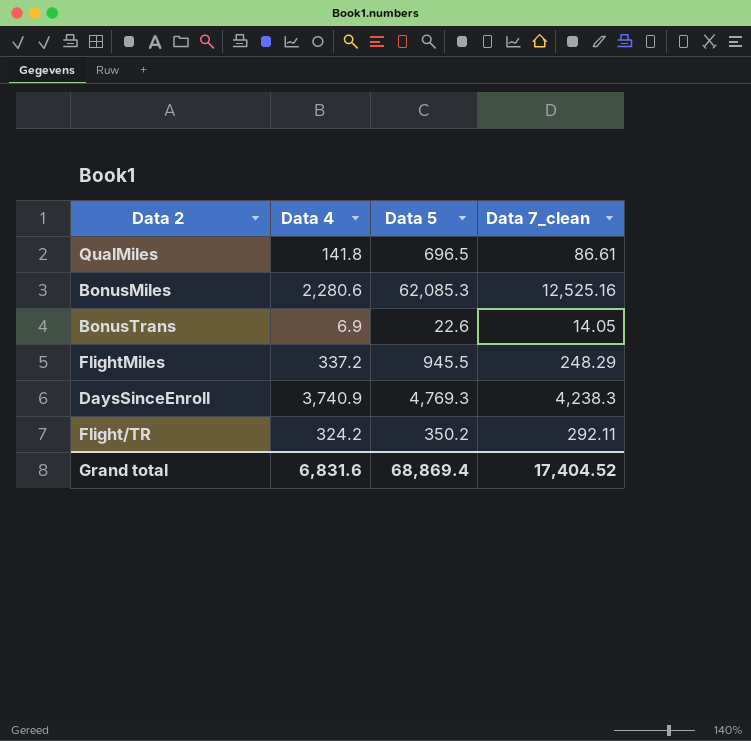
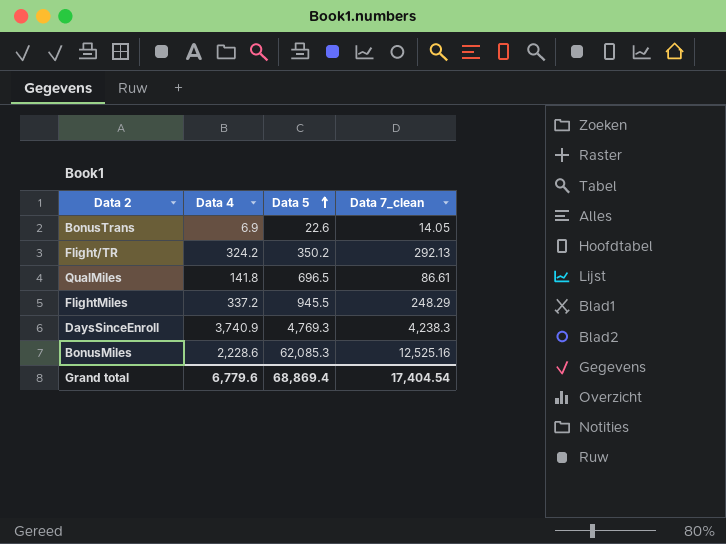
row order: none -> Data 5 ascending
Flight/TR | Data 7_clean: 292.11 -> 292.13
BonusMiles | Data 4: 2,280.6 -> 2,228.6
Grand total | Data 4: 6,831.6 -> 6,779.6
Grand total | Data 7_clean: 17,404.52 -> 17,404.54

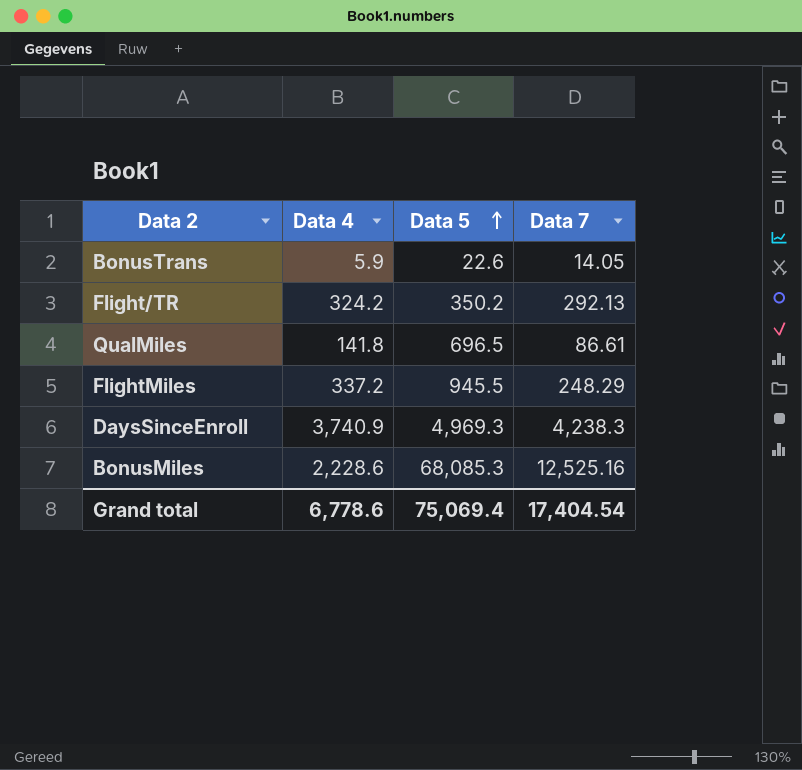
column name: Data 7_clean -> Data 7
BonusTrans | Data 4: 6.9 -> 5.9
DaysSinceEnroll | Data 5: 4,769.3 -> 4,969.3
BonusMiles | Data 5: 62,085.3 -> 68,085.3
Grand total | Data 4: 6,779.6 -> 6,778.6
Grand total | Data 5: 68,869.4 -> 75,069.4

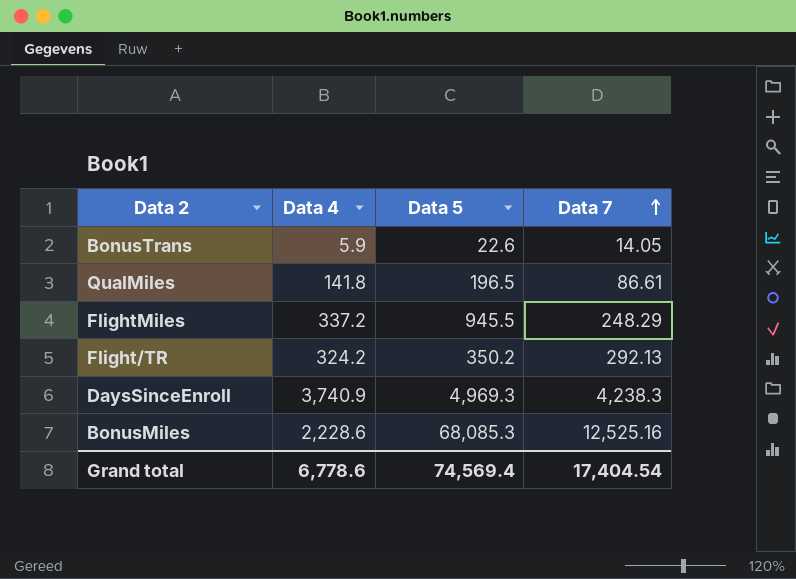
row order: Data 5 ascending -> Data 7 ascending
QualMiles | Data 5: 696.5 -> 196.5
Grand total | Data 5: 75,069.4 -> 74,569.4

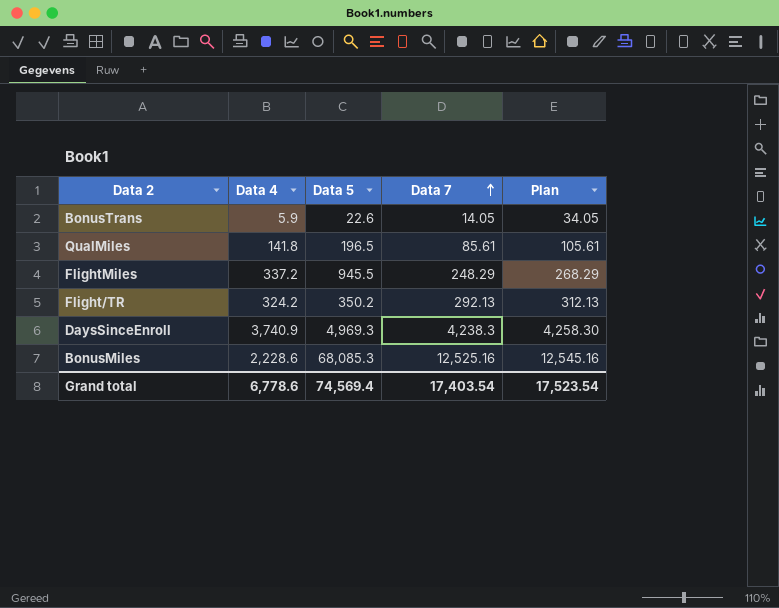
column Plan | formula: none -> [Data 7] + 20
QualMiles | Data 7: 86.61 -> 85.61
Grand total | Data 7: 17,404.54 -> 17,403.54

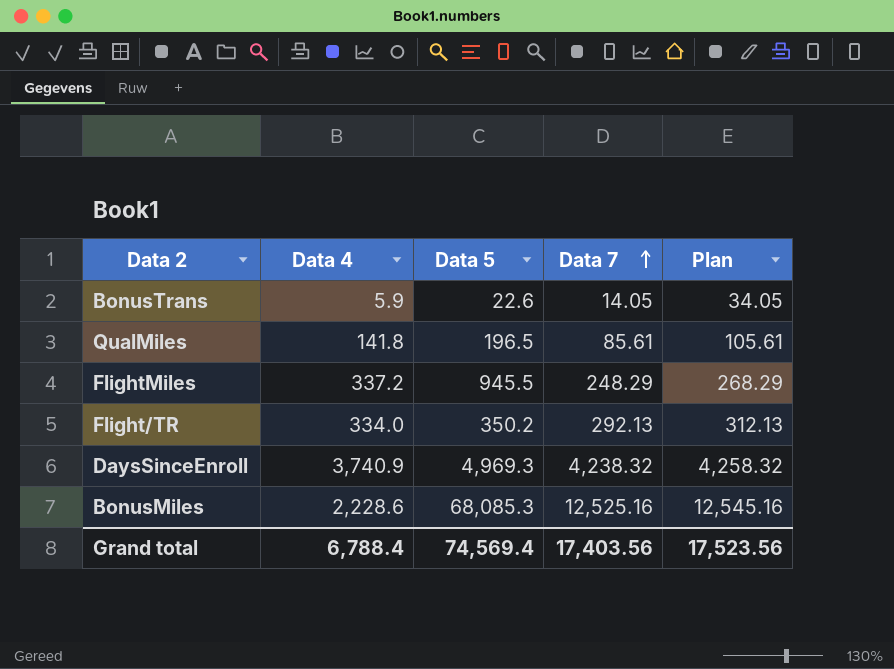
Flight/TR | Data 4: 324.2 -> 334.0
DaysSinceEnroll | Data 7: 4,238.3 -> 4,238.32
DaysSinceEnroll | Plan: 4,258.30 -> 4,258.32
Grand total | Data 4: 6,778.6 -> 6,788.4
Grand total | Data 7: 17,403.54 -> 17,403.56
Grand total | Plan: 17,523.54 -> 17,523.56

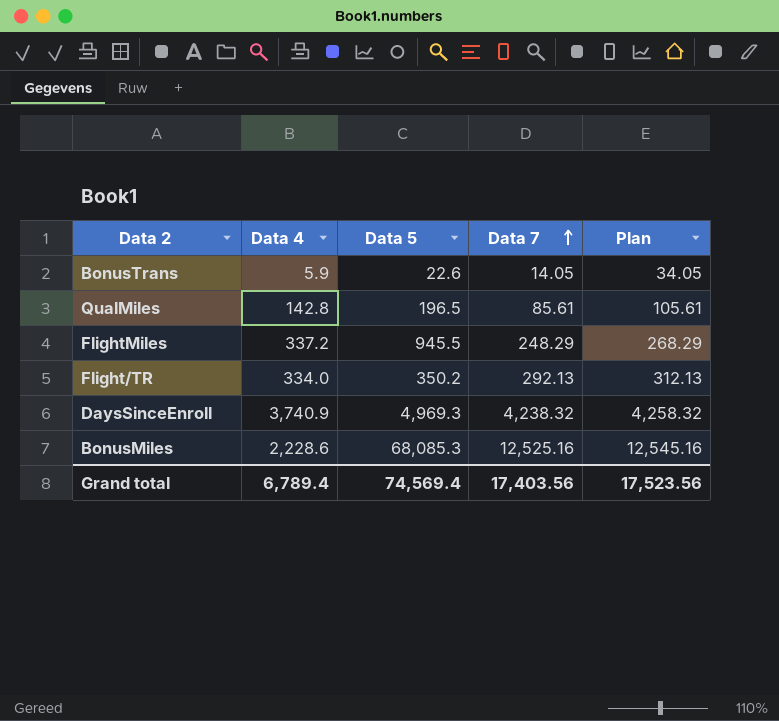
QualMiles | Data 4: 141.8 -> 142.8
Grand total | Data 4: 6,788.4 -> 6,789.4

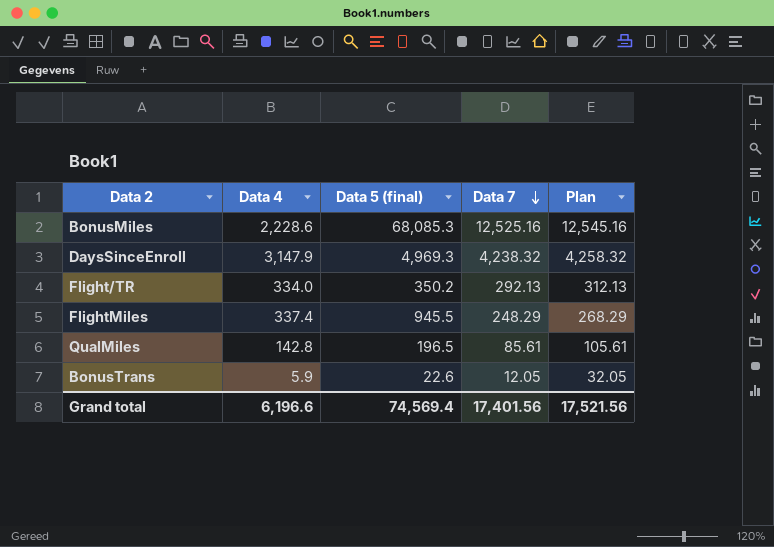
row order: Data 7 ascending -> Data 7 descending
column name: Data 5 -> Data 5 (final)
DaysSinceEnroll | Data 4: 3,740.9 -> 3,147.9
FlightMiles | Data 4: 337.2 -> 337.4
BonusTrans | Data 7: 14.05 -> 12.05
BonusTrans | Plan: 34.05 -> 32.05
Grand total | Data 4: 6,789.4 -> 6,196.6
Grand total | Data 7: 17,403.56 -> 17,401.56
Grand total | Plan: 17,523.56 -> 17,521.56

